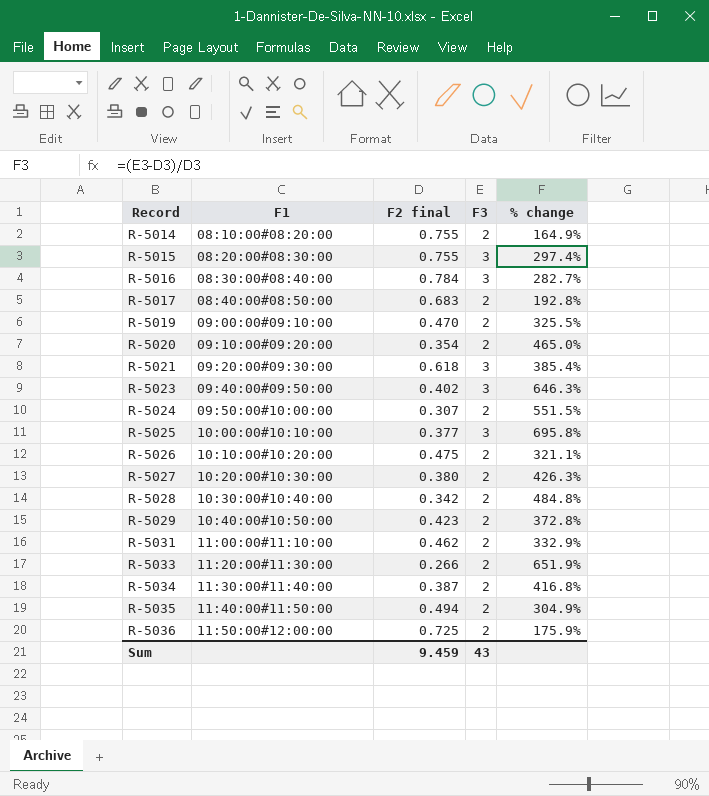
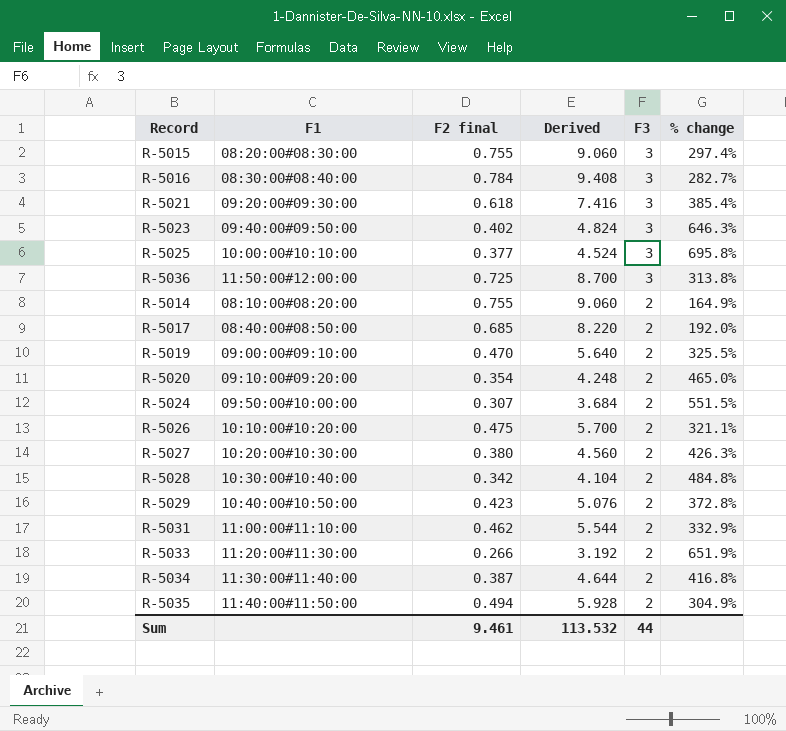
row order: Record ascending -> F3 descending
column Derived | formula: none -> [F2 final] * 12
R-5036 | F3: 2 -> 3
R-5036 | % change: 175.9% -> 313.8%
R-5017 | F2 final: 0.683 -> 0.685
R-5017 | % change: 192.8% -> 192.0%
Sum | F2 final: 9.459 -> 9.461
Sum | F3: 43 -> 44

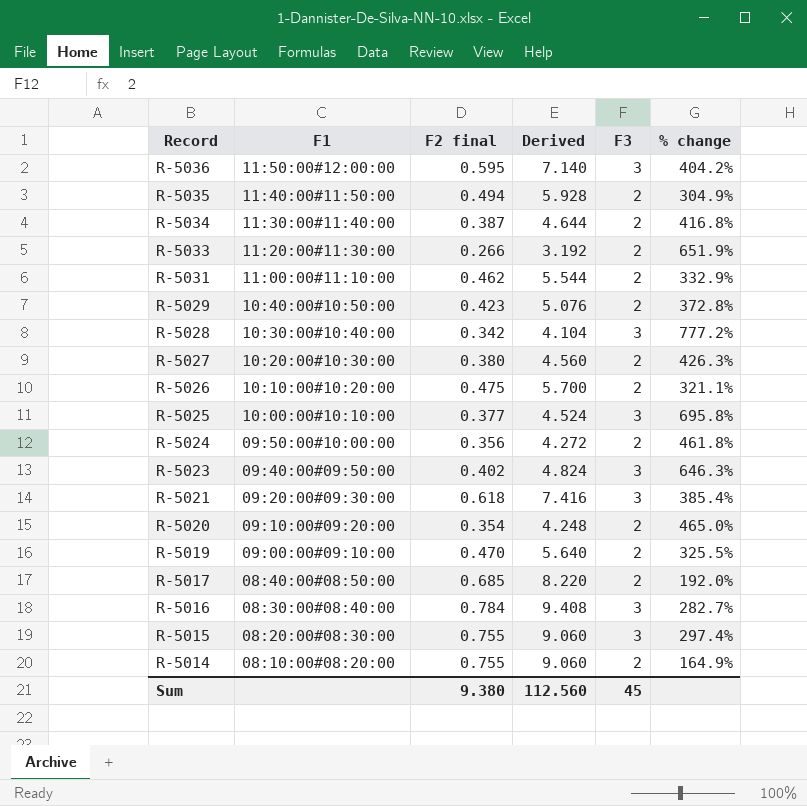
row order: F3 descending -> Record descending
R-5036 | F2 final: 0.725 -> 0.595
R-5036 | Derived: 8.700 -> 7.140
R-5036 | % change: 313.8% -> 404.2%
R-5028 | F3: 2 -> 3
R-5028 | % change: 484.8% -> 777.2%
R-5024 | F2 final: 0.307 -> 0.356
R-5024 | Derived: 3.684 -> 4.272
R-5024 | % change: 551.5% -> 461.8%
Sum | F2 final: 9.461 -> 9.380
Sum | Derived: 113.532 -> 112.560
Sum | F3: 44 -> 45

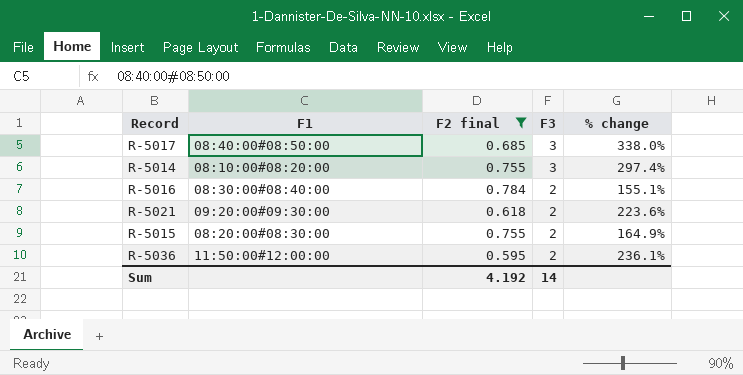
filter: none -> F2 final >= 0.595
row order: Record descending -> F3 descending
column Derived | formula: [F2 final] * 12 -> none
R-5017 | F3: 2 -> 3
R-5017 | % change: 192.0% -> 338.0%
R-5014 | F3: 2 -> 3
R-5014 | % change: 164.9% -> 297.4%
R-5016 | F3: 3 -> 2
R-5016 | % change: 282.7% -> 155.1%
R-5021 | F3: 3 -> 2
R-5021 | % change: 385.4% -> 223.6%
R-5015 | F3: 3 -> 2
R-5015 | % change: 297.4% -> 164.9%
R-5036 | F3: 3 -> 2
R-5036 | % change: 404.2% -> 236.1%
Sum | F2 final: 9.380 -> 4.192
Sum | F3: 45 -> 14

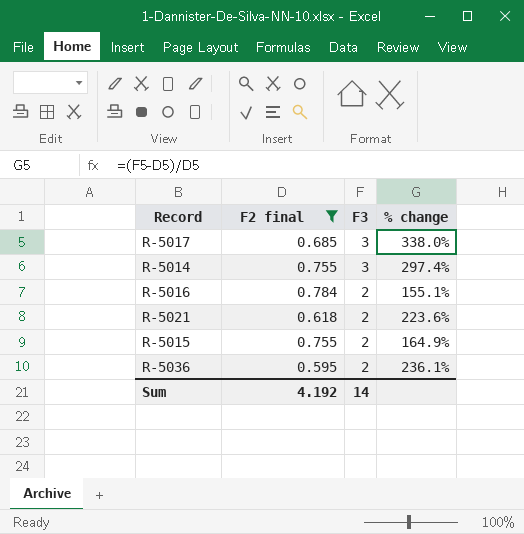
column F1 | position: 2 -> none

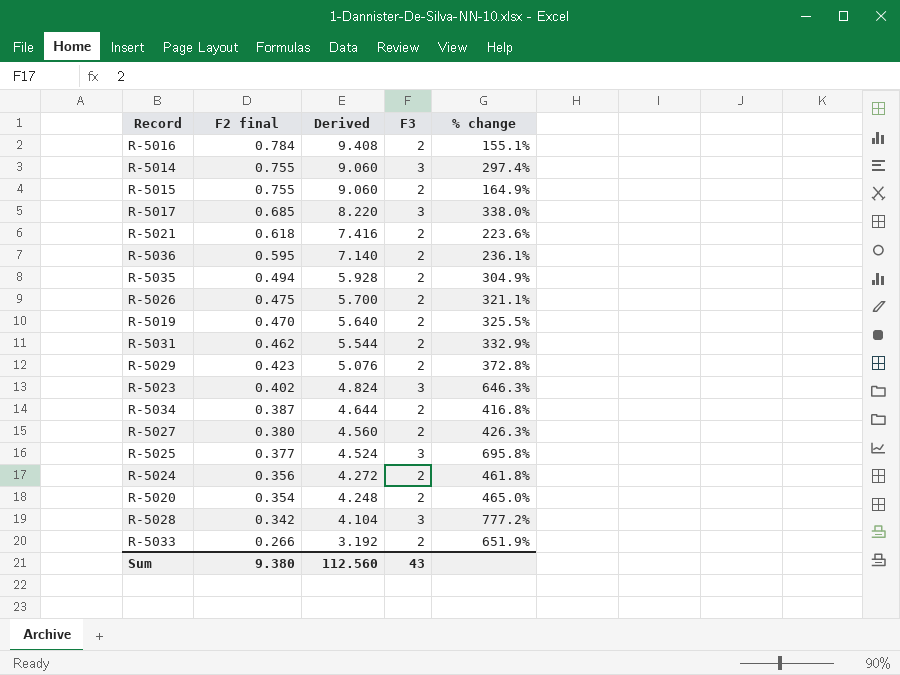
filter: F2 final >= 0.595 -> none
row order: F3 descending -> F2 final descending
column Derived | formula: none -> [F2 final] * 12
Sum | F2 final: 4.192 -> 9.380
Sum | F3: 14 -> 43

